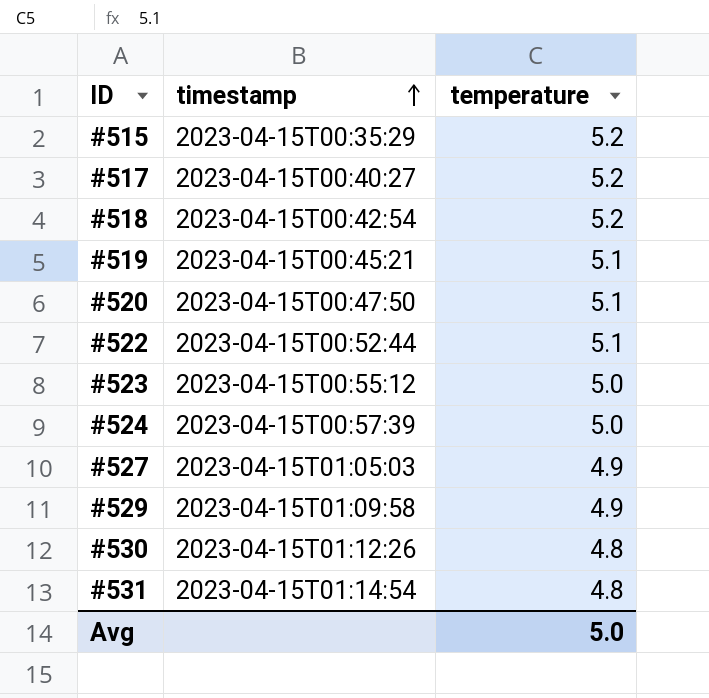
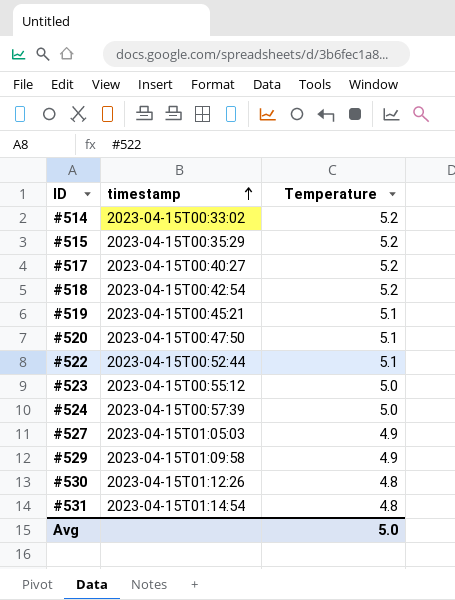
column name: temperature -> Temperature
row #514: none -> 2023-04-15T00:33:02 | 5.2

